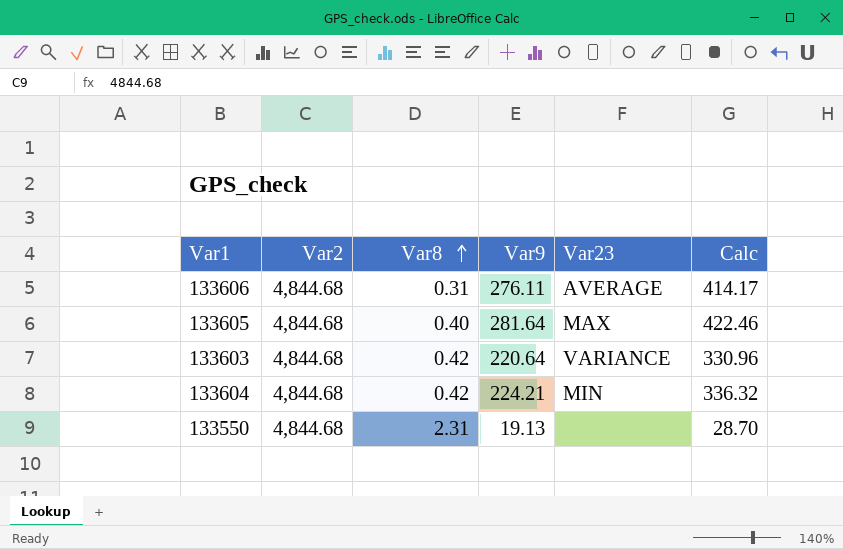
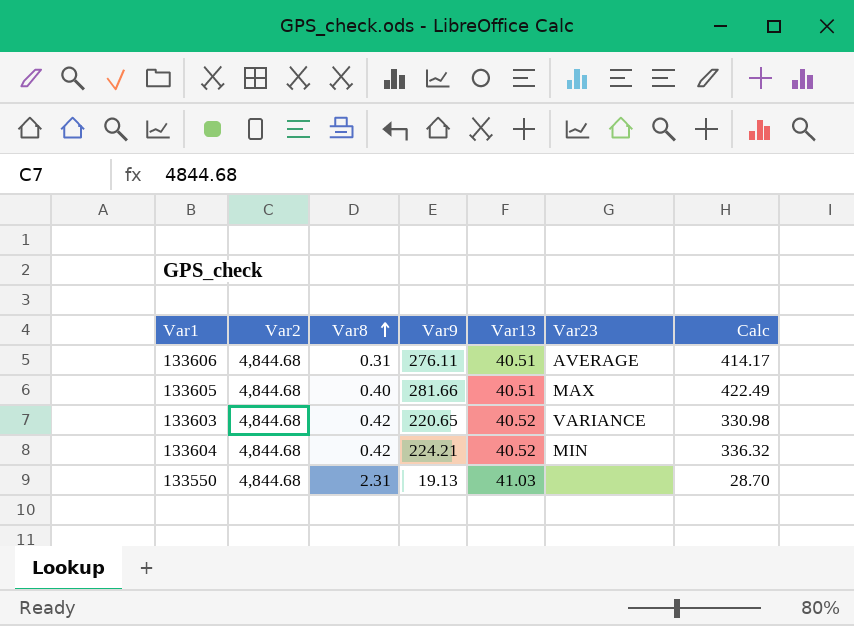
column Var13 | position: none -> 5
133605 | Var9: 281.64 -> 281.66
133605 | Calc: 422.46 -> 422.49
133603 | Var9: 220.64 -> 220.65
133603 | Calc: 330.96 -> 330.98

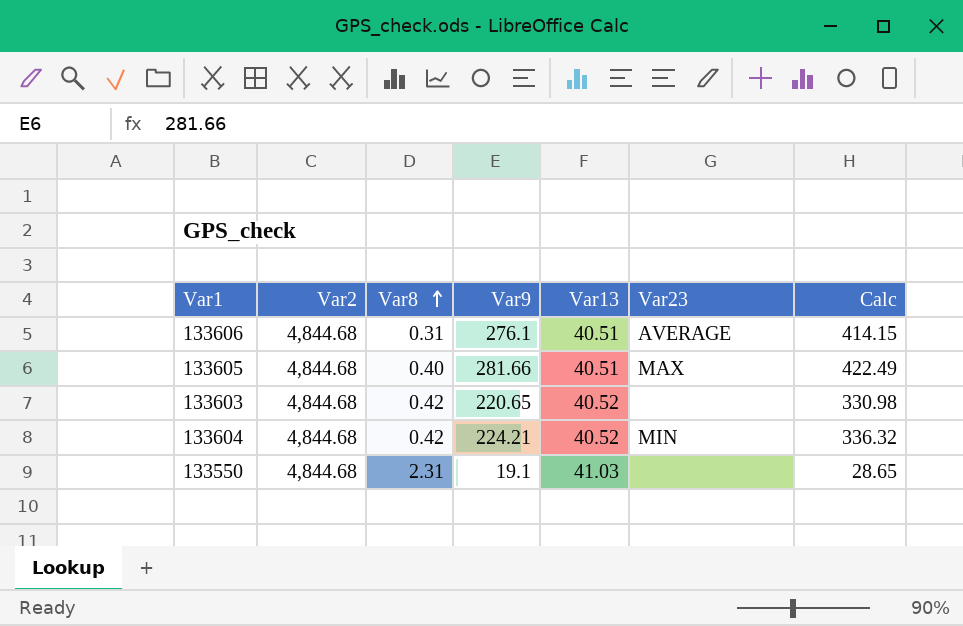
133606 | Var9: 276.11 -> 276.1
133606 | Calc: 414.17 -> 414.15
133603 | Var23: VARIANCE -> none
133550 | Var9: 19.13 -> 19.1
133550 | Calc: 28.70 -> 28.65

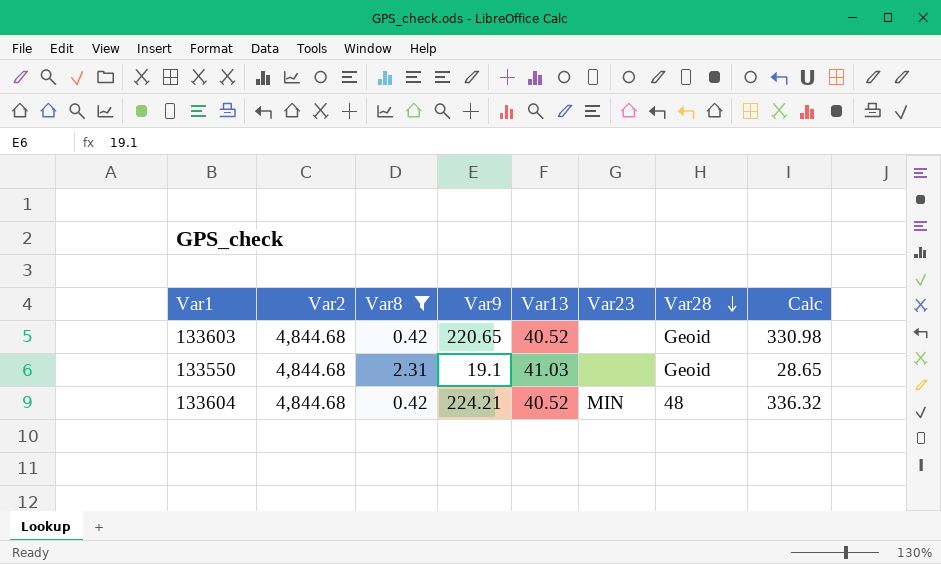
filter: none -> Var8 >= 0.42
row order: Var8 ascending -> Var28 descending
column Var28 | position: none -> 7

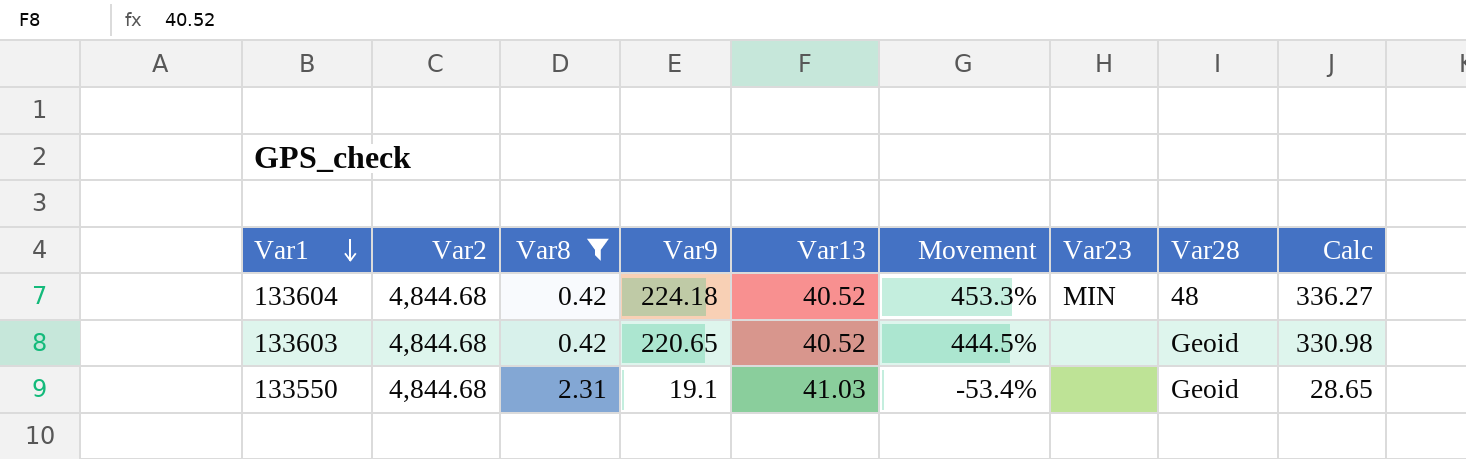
row order: Var28 descending -> Var1 descending
column Movement | formula: none -> ([Var9] - [Var13]) / [Var13]
133604 | Var9: 224.21 -> 224.18
133604 | Calc: 336.32 -> 336.27

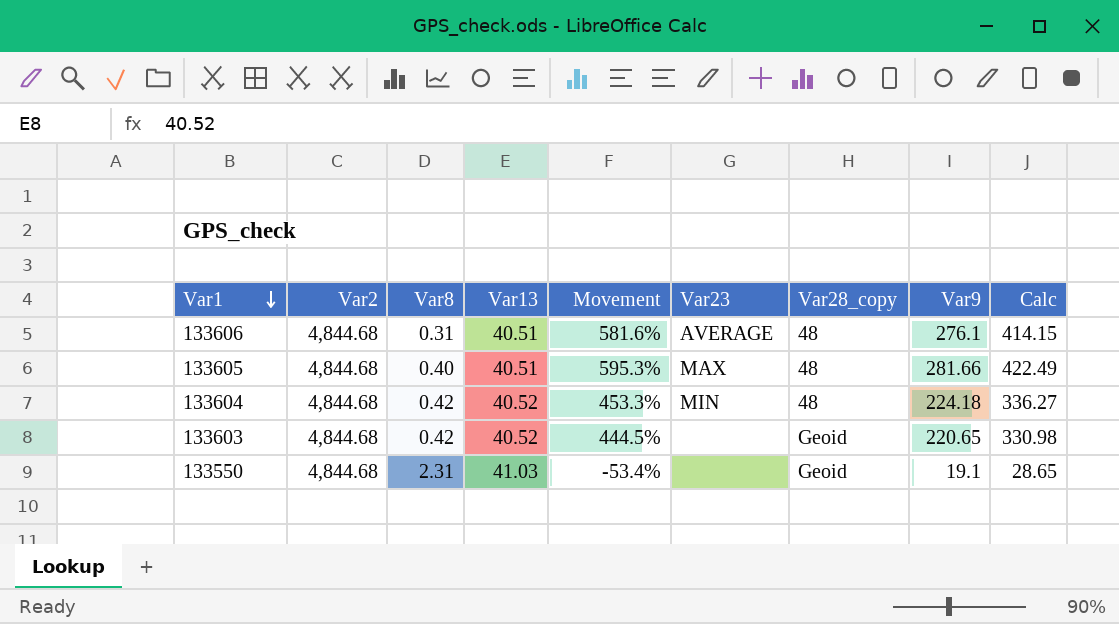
filter: Var8 >= 0.42 -> none
column name: Var28 -> Var28_copy
column Var9 | position: 4 -> 8

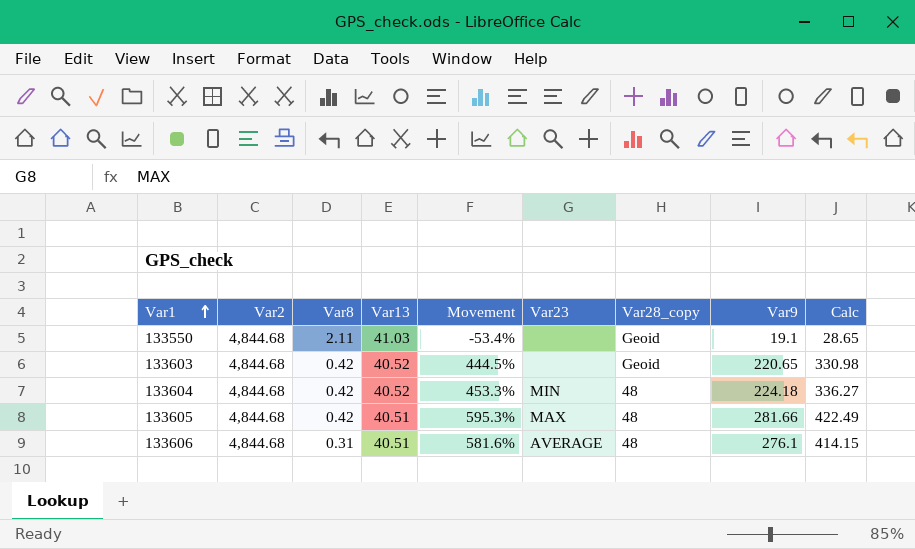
row order: Var1 descending -> Var1 ascending
133550 | Var8: 2.31 -> 2.11
133605 | Var8: 0.40 -> 0.42

